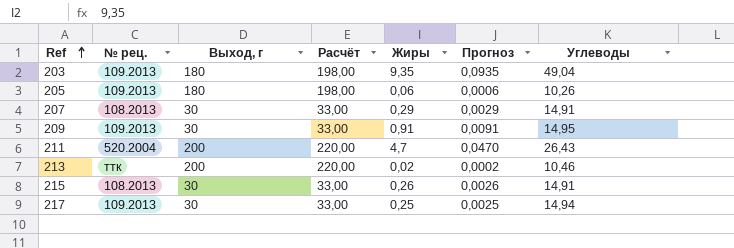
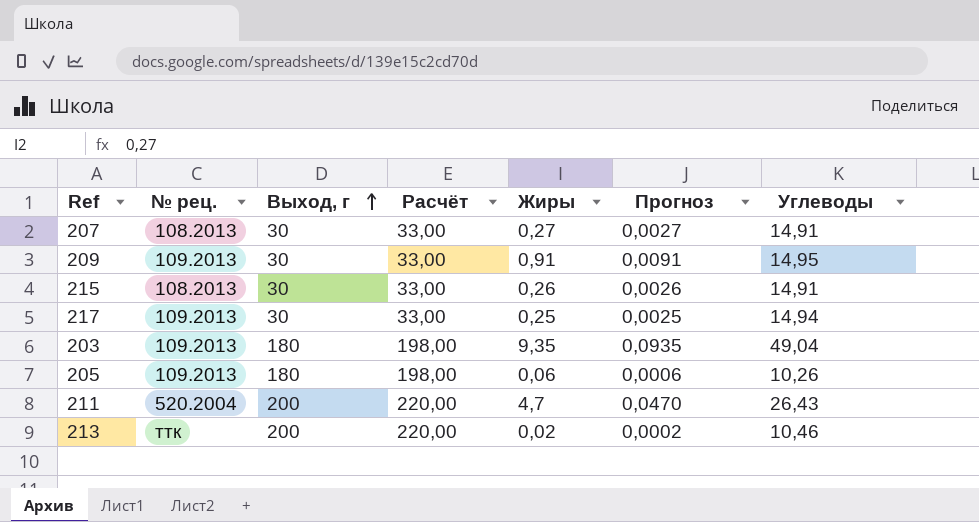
row order: Ref ascending -> Выход, г ascending
207 | Жиры: 0,29 -> 0,27
207 | Прогноз: 0,0029 -> 0,0027

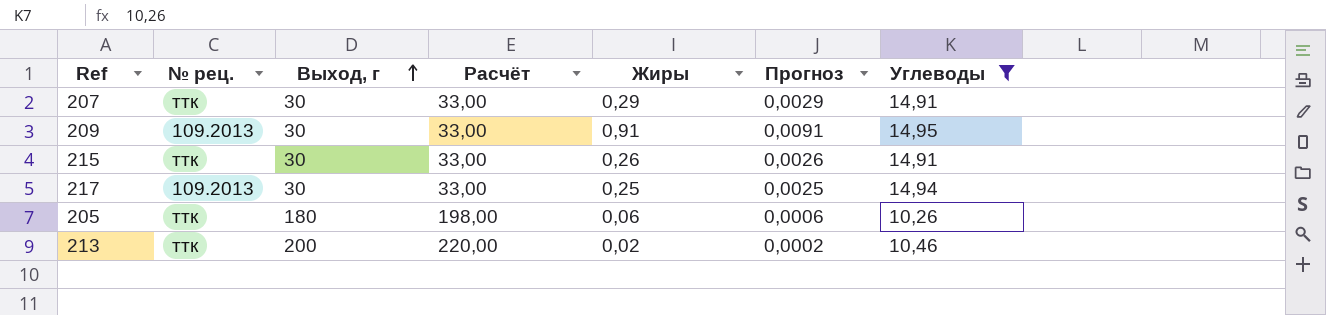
filter: none -> Углеводы <= 14,95
207 | № рец.: 108.2013 -> ттк
207 | Жиры: 0,27 -> 0,29
207 | Прогноз: 0,0027 -> 0,0029
215 | № рец.: 108.2013 -> ттк
205 | № рец.: 109.2013 -> ттк

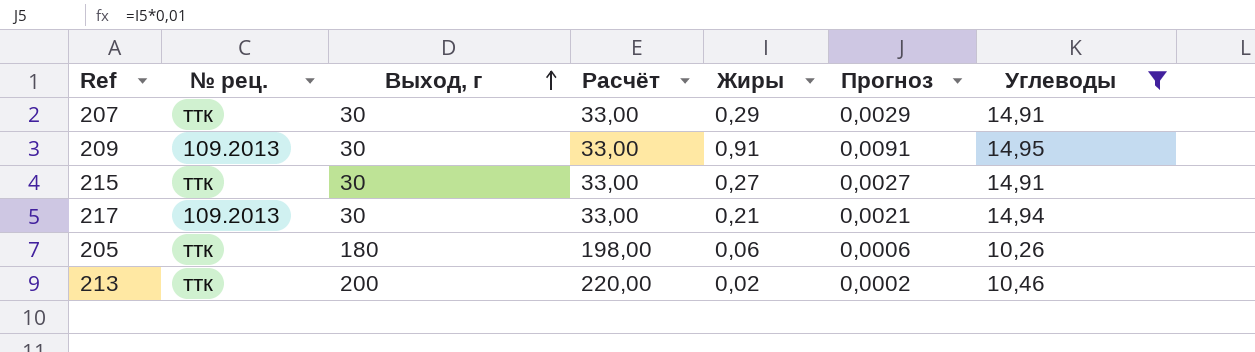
215 | Жиры: 0,26 -> 0,27
215 | Прогноз: 0,0026 -> 0,0027
217 | Жиры: 0,25 -> 0,21
217 | Прогноз: 0,0025 -> 0,0021

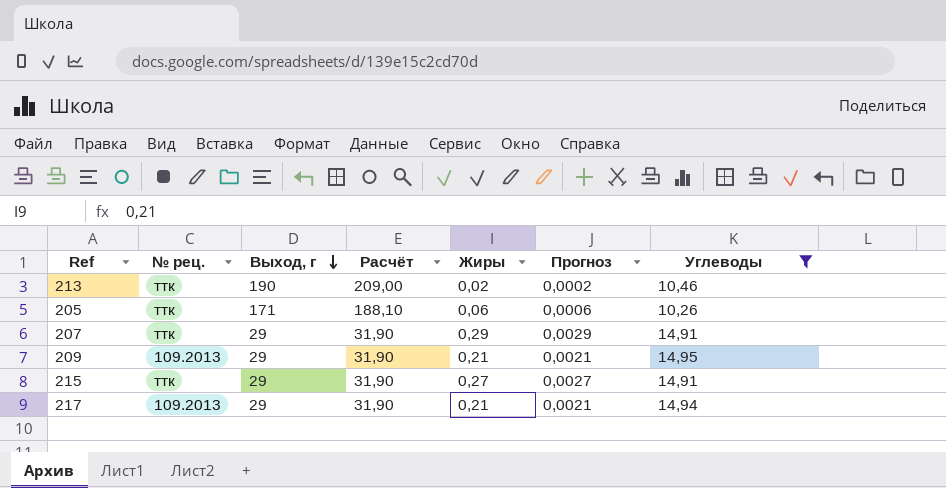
row order: Выход, г ascending -> Выход, г descending
213 | Выход, г: 200 -> 190
213 | Расчёт: 220,00 -> 209,00
205 | Выход, г: 180 -> 171
205 | Расчёт: 198,00 -> 188,10
207 | Выход, г: 30 -> 29
207 | Расчёт: 33,00 -> 31,90
209 | Выход, г: 30 -> 29
209 | Расчёт: 33,00 -> 31,90
209 | Жиры: 0,91 -> 0,21
209 | Прогноз: 0,0091 -> 0,0021
215 | Выход, г: 30 -> 29
215 | Расчёт: 33,00 -> 31,90
217 | Выход, г: 30 -> 29
217 | Расчёт: 33,00 -> 31,90

